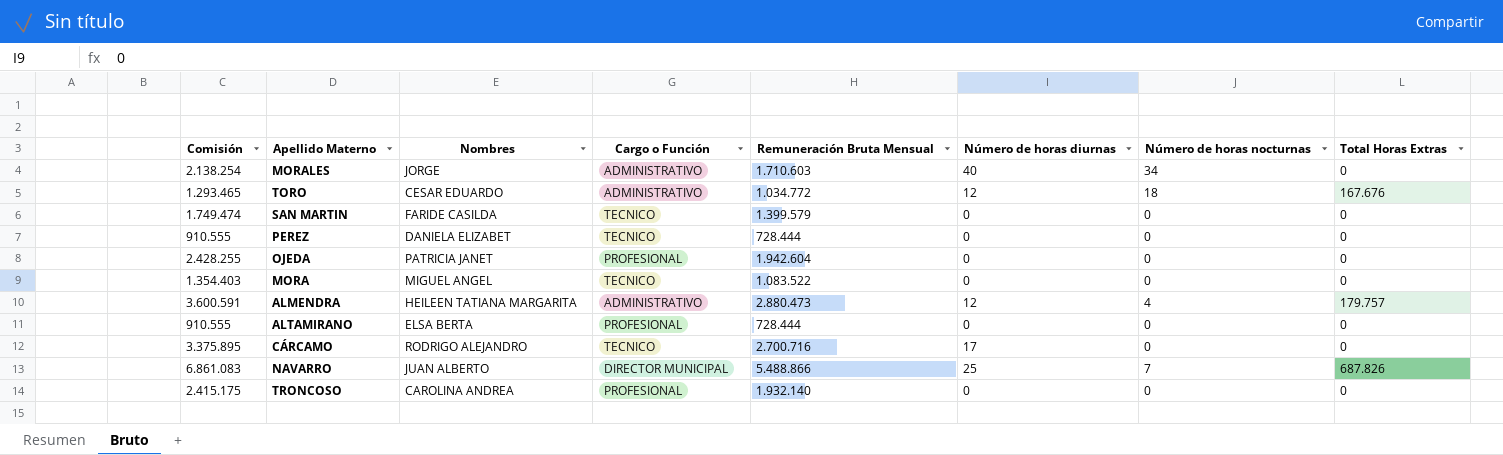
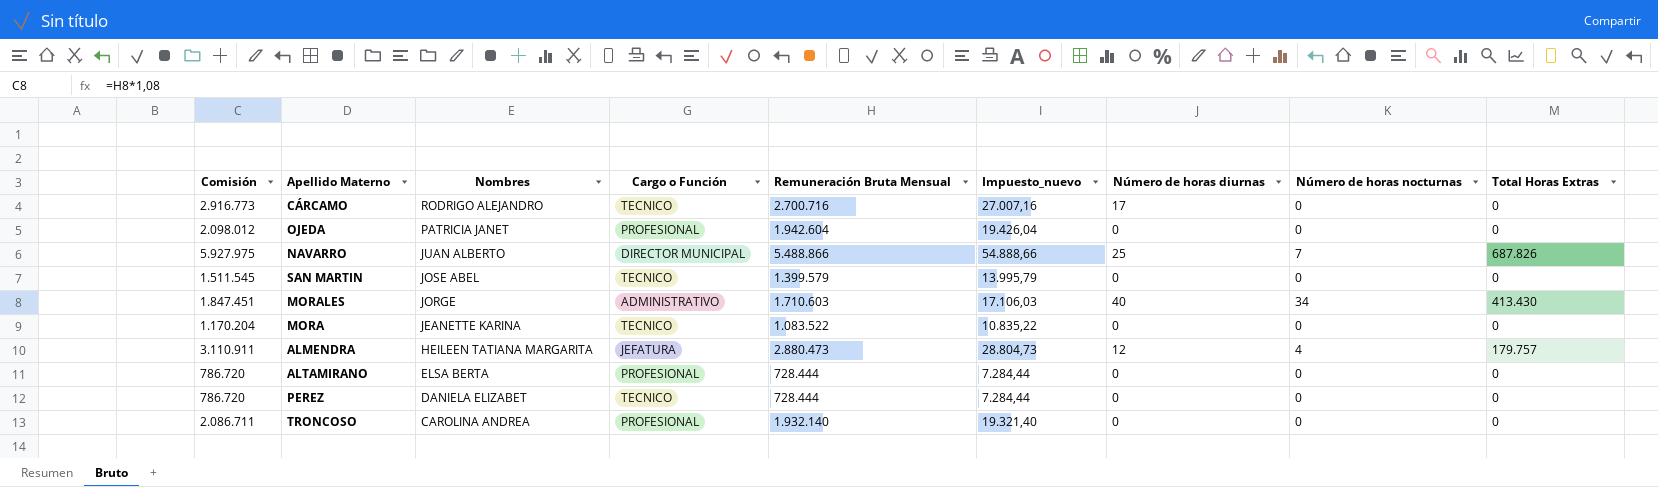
row order: none -> Nombres descending
column Comisión | formula: [Remuneración Bruta Mensual] * 1,25 -> [Remuneración Bruta Mensual] * 1,08
column Impuesto_nuevo | formula: none -> [Remuneración Bruta Mensual] * 0,01
row TORO: 1.293.465 | CESAR EDUARDO | ADMINISTRATIVO | 1.034.772 | 12 | 18 | 167.676 -> none
SAN MARTIN | Nombres: FARIDE CASILDA -> JOSE ABEL
MORALES | Total Horas Extras: 0 -> 413.430
MORA | Nombres: MIGUEL ANGEL -> JEANETTE KARINA
ALMENDRA | Cargo o Función: ADMINISTRATIVO -> JEFATURA

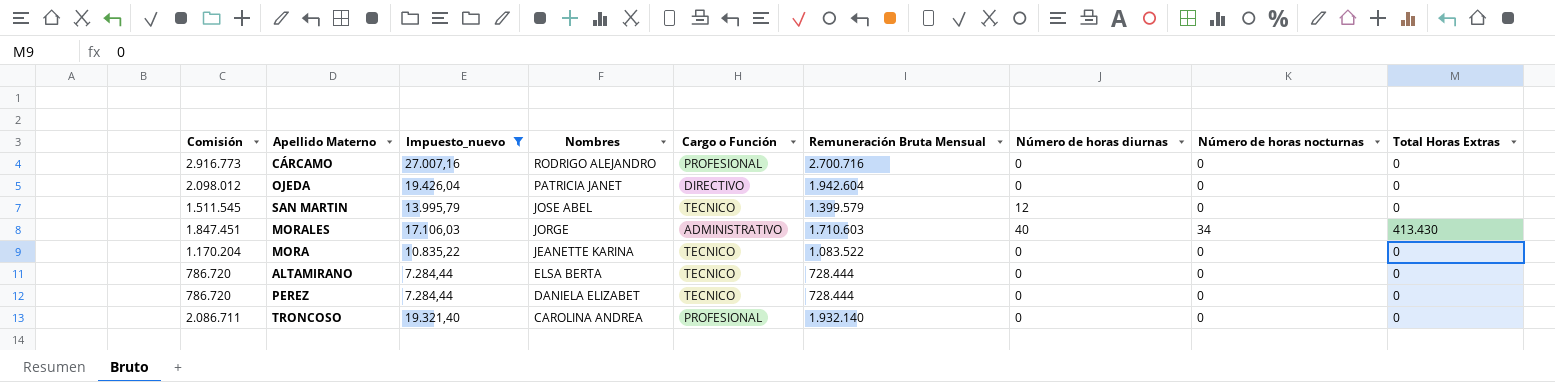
filter: none -> Impuesto_nuevo <= 27.007,16
column Impuesto_nuevo | position: 6 -> 3
CÁRCAMO | Cargo o Función: TECNICO -> PROFESIONAL
CÁRCAMO | Número de horas diurnas: 17 -> 0
OJEDA | Cargo o Función: PROFESIONAL -> DIRECTIVO
SAN MARTIN | Número de horas diurnas: 0 -> 12
ALTAMIRANO | Cargo o Función: PROFESIONAL -> TECNICO

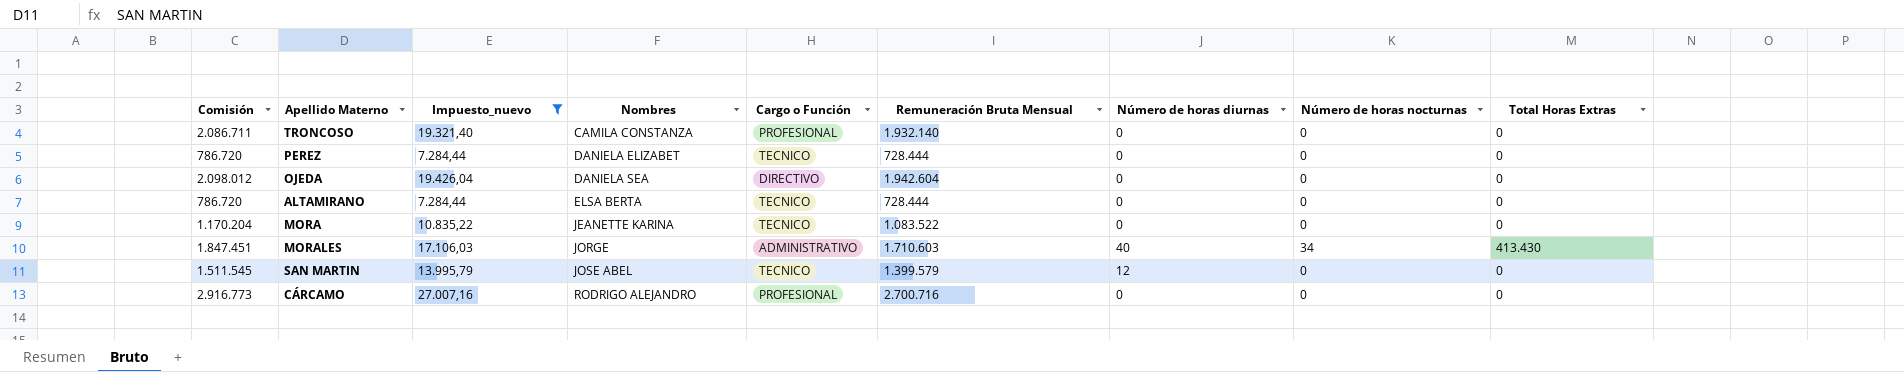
row order: Nombres descending -> Nombres ascending
TRONCOSO | Nombres: CAROLINA ANDREA -> CAMILA CONSTANZA
OJEDA | Nombres: PATRICIA JANET -> DANIELA SEA

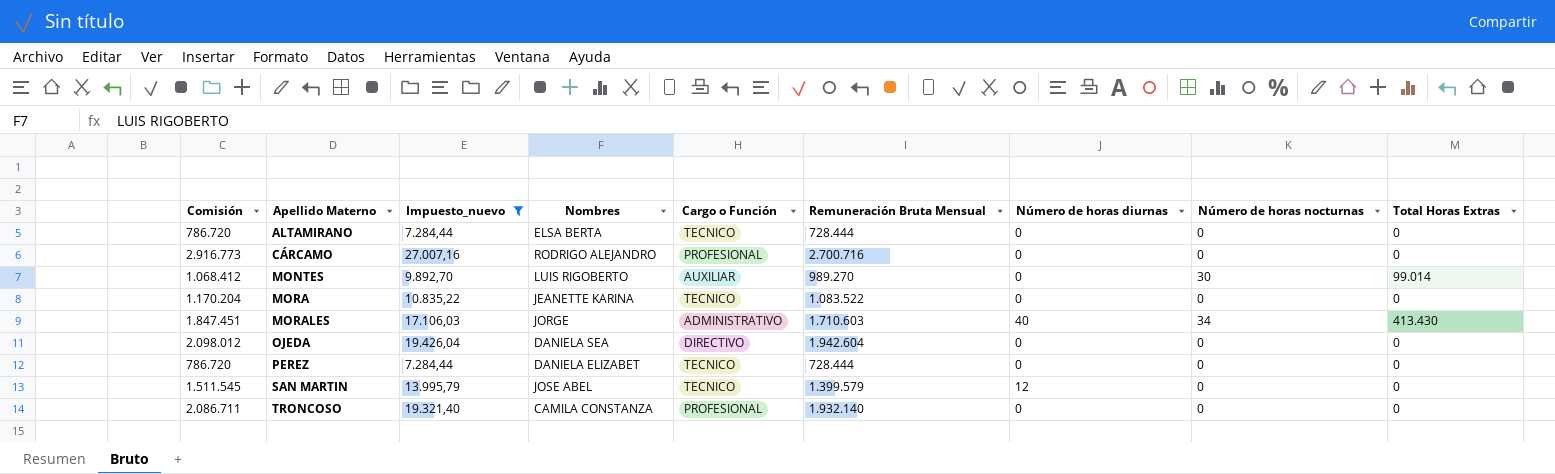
row order: Nombres ascending -> Apellido Materno ascending
row MONTES: none -> 1.068.412 | 9.892,70 | LUIS RIGOBERTO | AUXILIAR | 989.270 | 0 | 30 | 99.014

